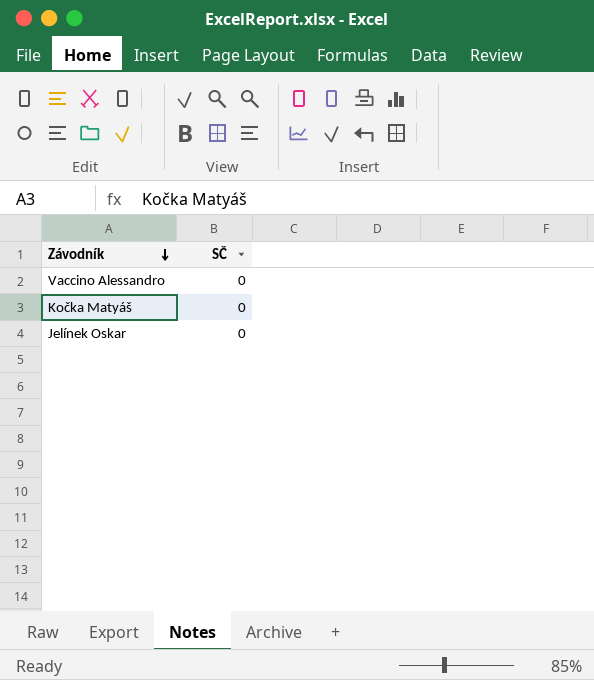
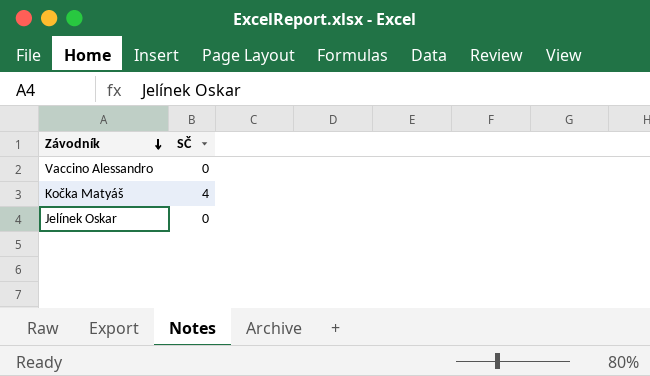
Kočka Matyáš | SČ: 0 -> 4

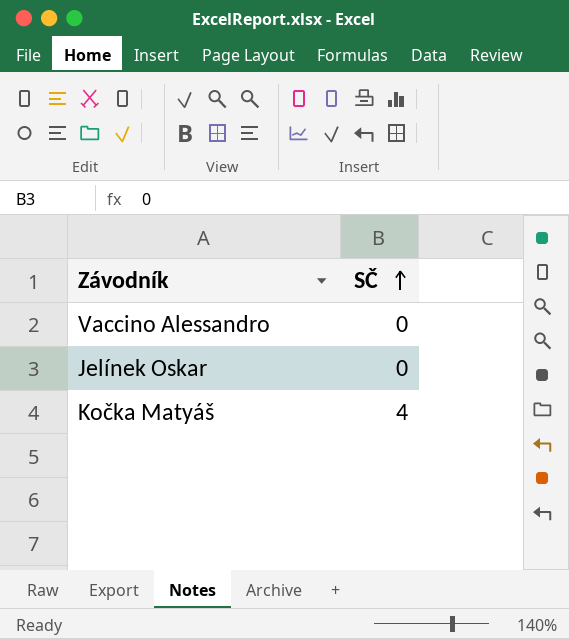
row order: Závodník descending -> SČ ascending

